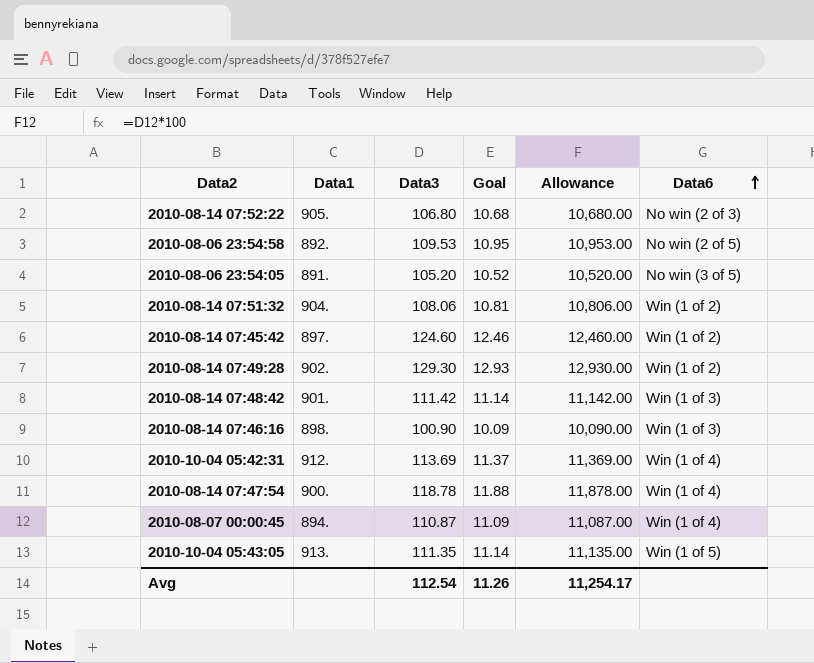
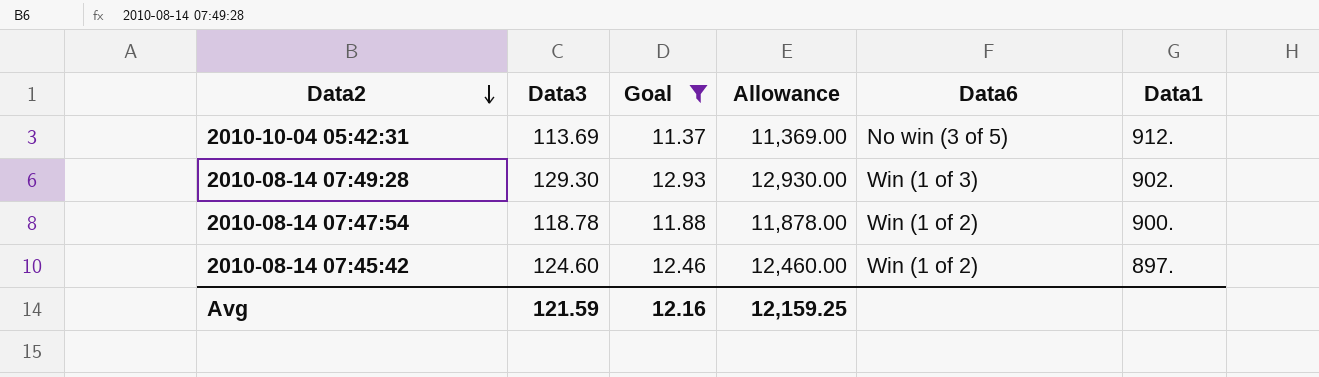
filter: none -> Goal >= 11.37
row order: Data6 ascending -> Data2 descending
column Data1 | position: 2 -> 6
2010-10-04 05:42:31 | Data6: Win (1 of 4) -> No win (3 of 5)
2010-08-14 07:49:28 | Data6: Win (1 of 2) -> Win (1 of 3)
2010-08-14 07:47:54 | Data6: Win (1 of 4) -> Win (1 of 2)
Avg | Data3: 112.54 -> 121.59
Avg | Goal: 11.26 -> 12.16
Avg | Allowance: 11,254.17 -> 12,159.25

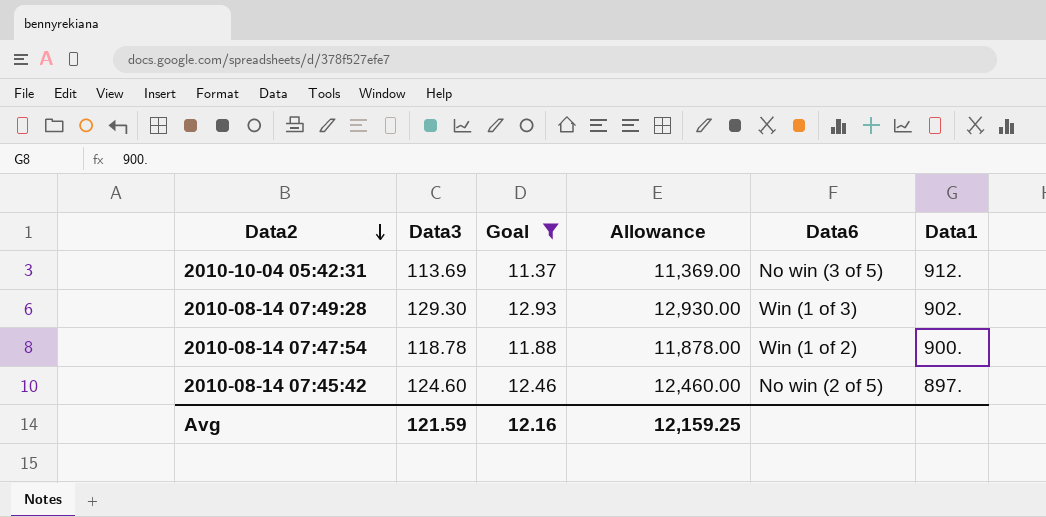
2010-08-14 07:45:42 | Data6: Win (1 of 2) -> No win (2 of 5)

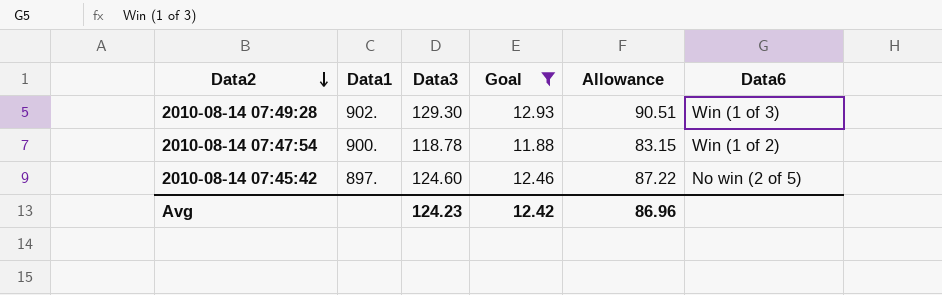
column Data1 | position: 6 -> 2
column Allowance | formula: [Data3] * 100 -> [Data3] * 0.7
row 2010-10-04 05:42:31: 113.69 | 11.37 | 11,369.00 | No win (3 of 5) | 912. -> none
Avg | Data3: 121.59 -> 124.23
Avg | Goal: 12.16 -> 12.42
Avg | Allowance: 12,159.25 -> 86.96

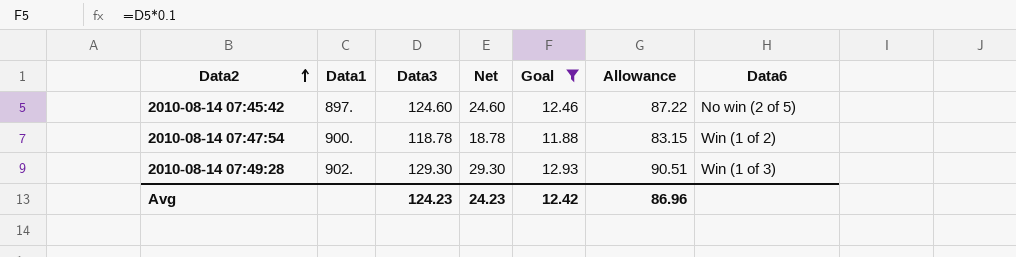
row order: Data2 descending -> Data2 ascending
column Net | formula: none -> [Data3] - 100

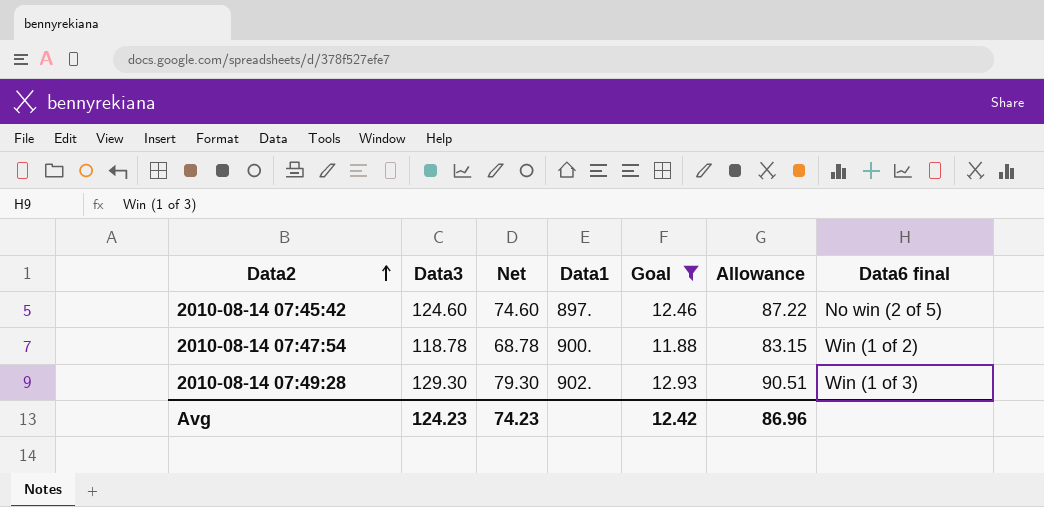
column Net | formula: [Data3] - 100 -> [Data3] - 50
column Data1 | position: 2 -> 4
column name: Data6 -> Data6 final
Avg | Net: 24.23 -> 74.23

